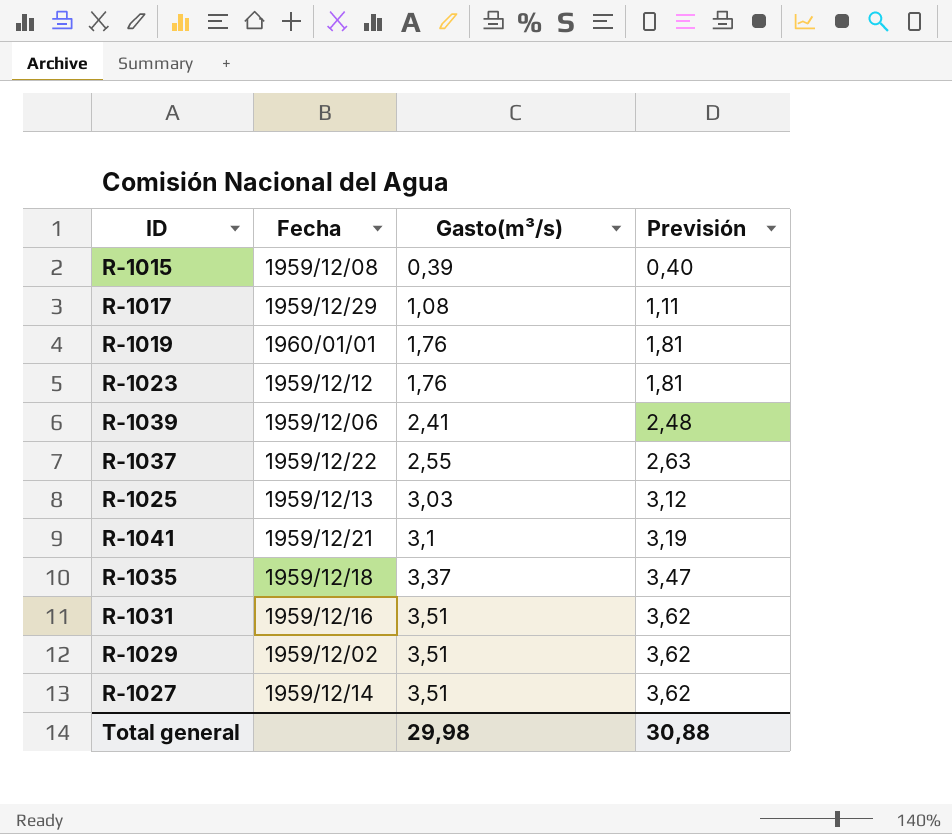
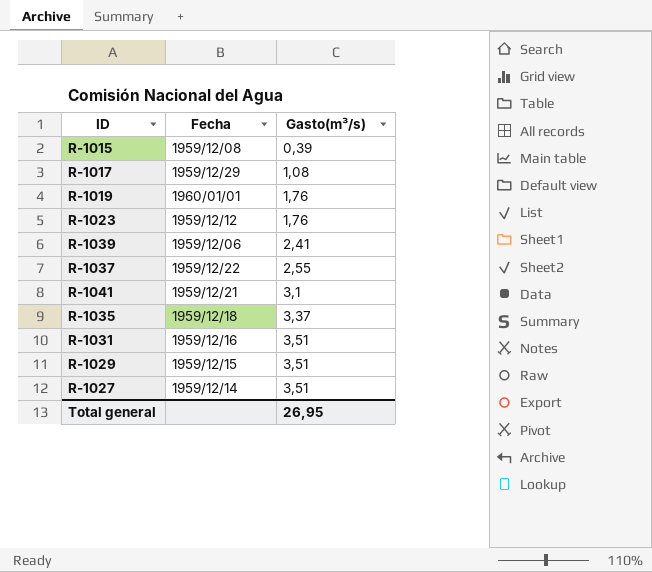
column Previsión | formula: [Gasto(m³/s)] * 1,03 -> none
row R-1025: 1959/12/13 | 3,03 | 3,12 -> none
R-1029 | Fecha: 1959/12/02 -> 1959/12/15
Total general | Gasto(m³/s): 29,98 -> 26,95

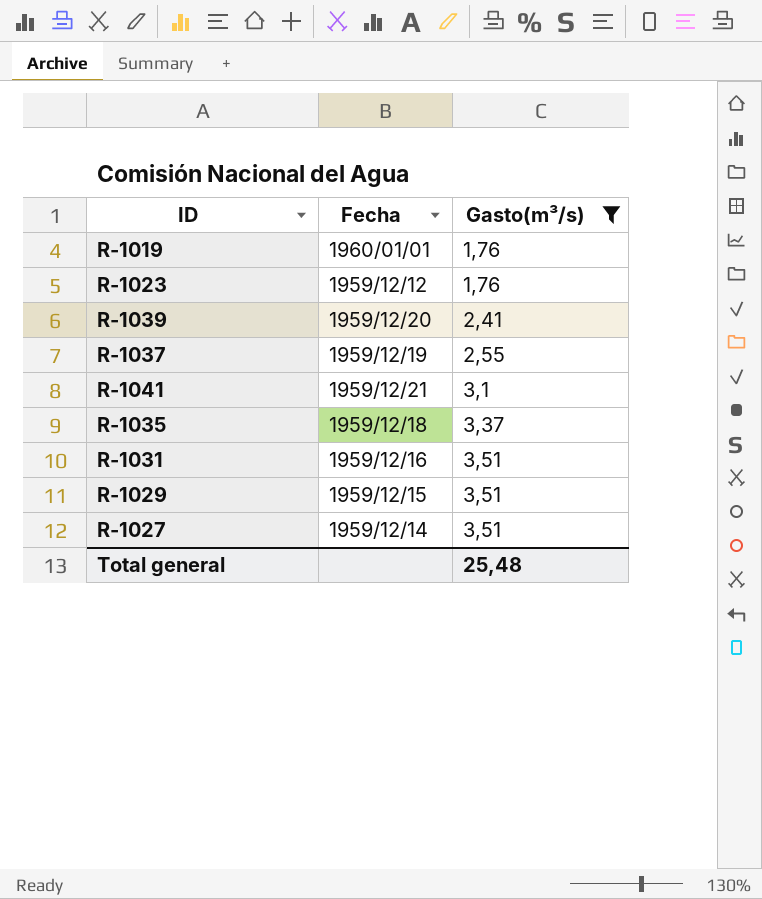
filter: none -> Gasto(m³/s) >= 1,76
R-1039 | Fecha: 1959/12/06 -> 1959/12/20
R-1037 | Fecha: 1959/12/22 -> 1959/12/19
Total general | Gasto(m³/s): 26,95 -> 25,48

